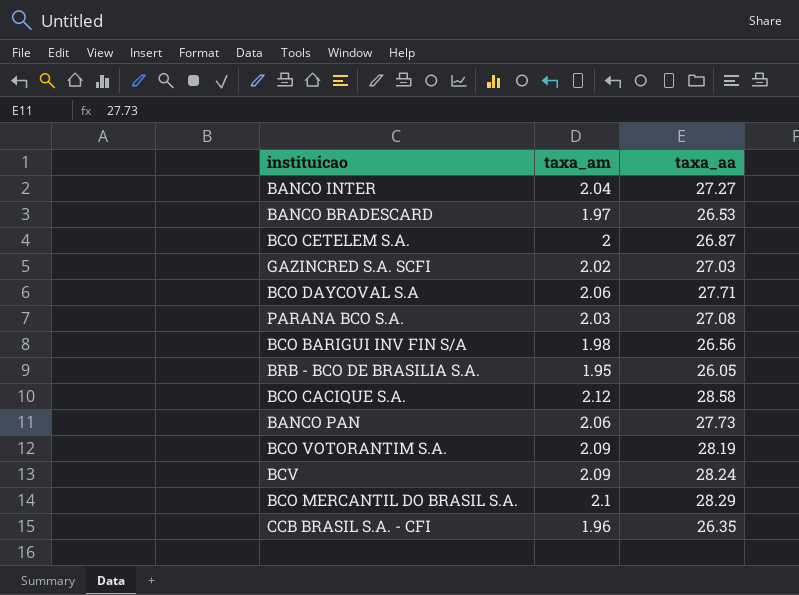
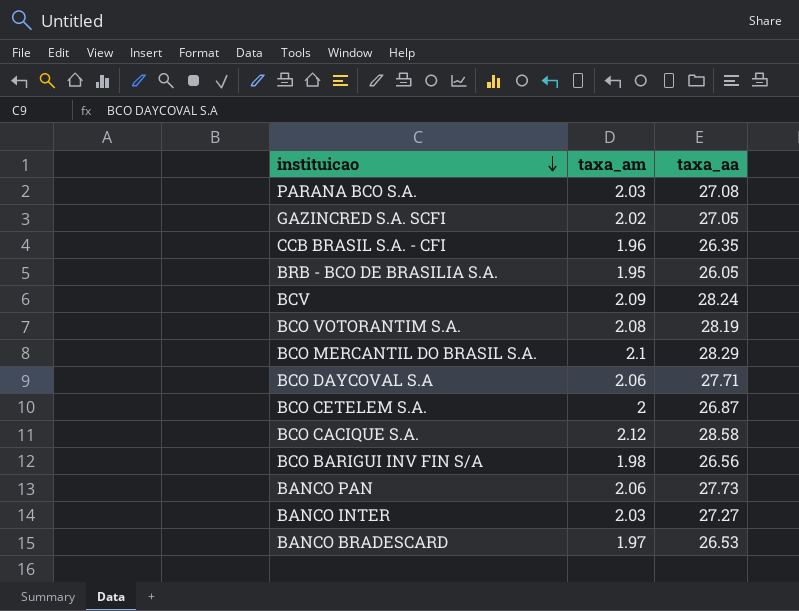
row order: none -> instituicao descending
GAZINCRED S.A. SCFI | taxa_aa: 27.03 -> 27.05
BCO VOTORANTIM S.A. | taxa_am: 2.09 -> 2.08
BANCO INTER | taxa_am: 2.04 -> 2.03

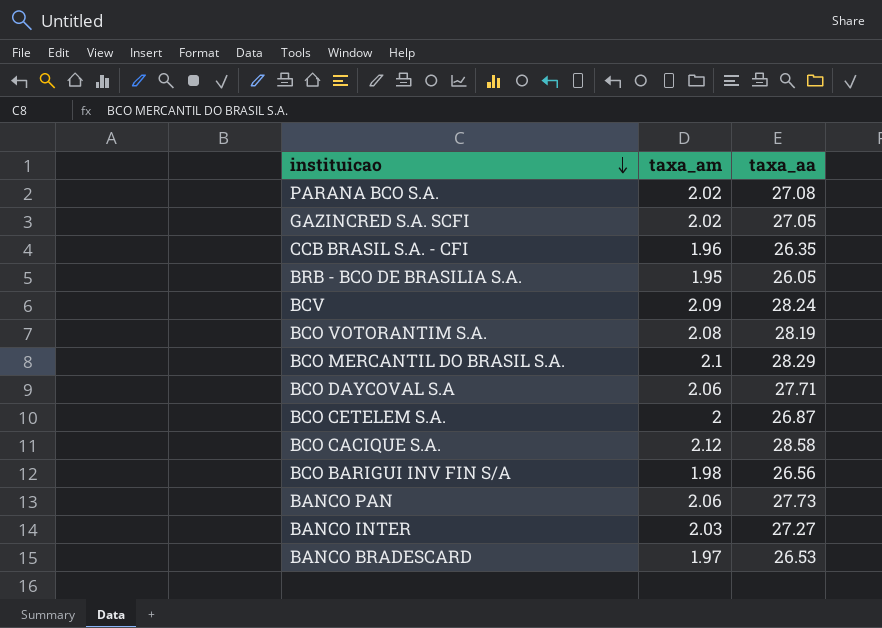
PARANA BCO S.A. | taxa_am: 2.03 -> 2.02

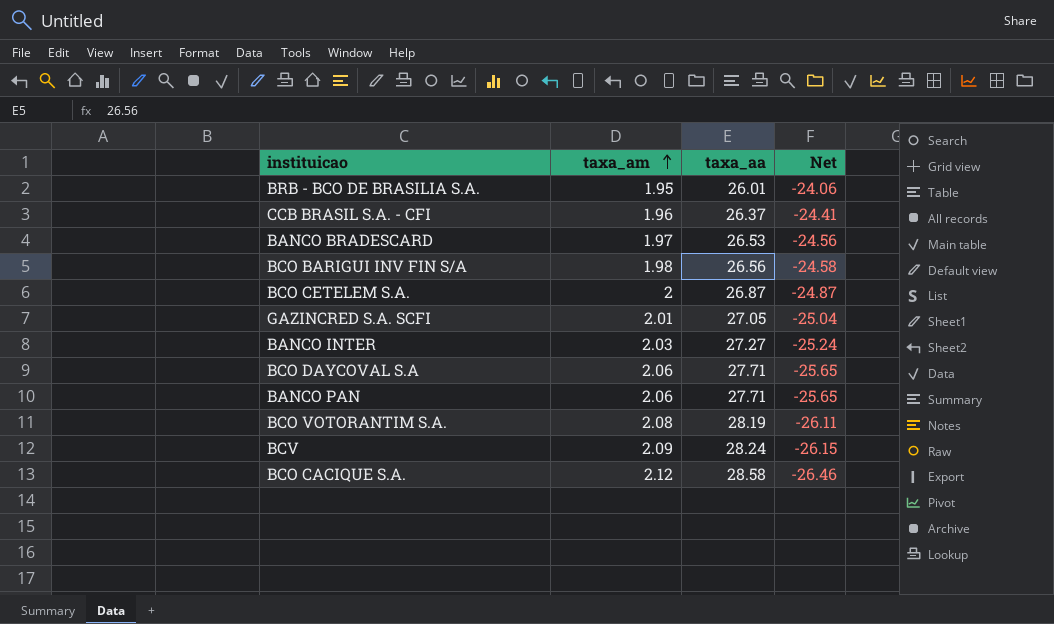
row order: instituicao descending -> taxa_am ascending
column Net | formula: none -> [taxa_am] - [taxa_aa]
row PARANA BCO S.A.: 2.02 | 27.08 -> none
row BCO MERCANTIL DO BRASIL S.A.: 2.1 | 28.29 -> none
BRB - BCO DE BRASILIA S.A. | taxa_aa: 26.05 -> 26.01
CCB BRASIL S.A. - CFI | taxa_aa: 26.35 -> 26.37
GAZINCRED S.A. SCFI | taxa_am: 2.02 -> 2.01
BANCO PAN | taxa_aa: 27.73 -> 27.71

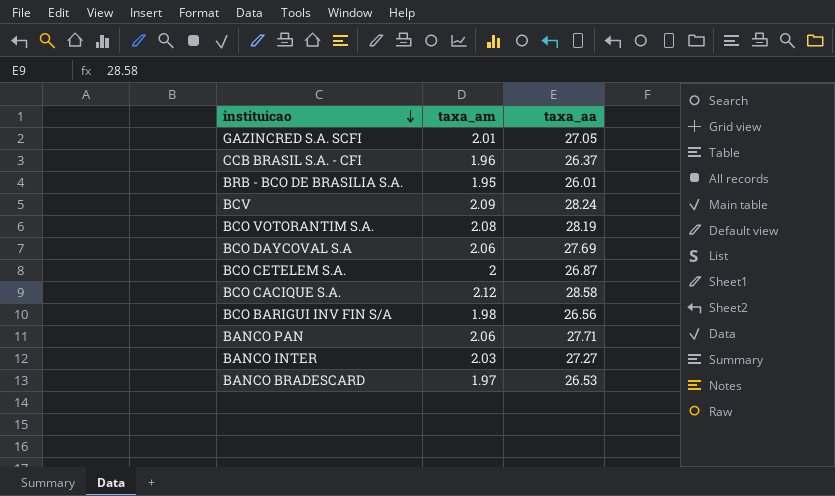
row order: taxa_am ascending -> instituicao descending
column Net | formula: [taxa_am] - [taxa_aa] -> none
BCO DAYCOVAL S.A | taxa_aa: 27.71 -> 27.69

